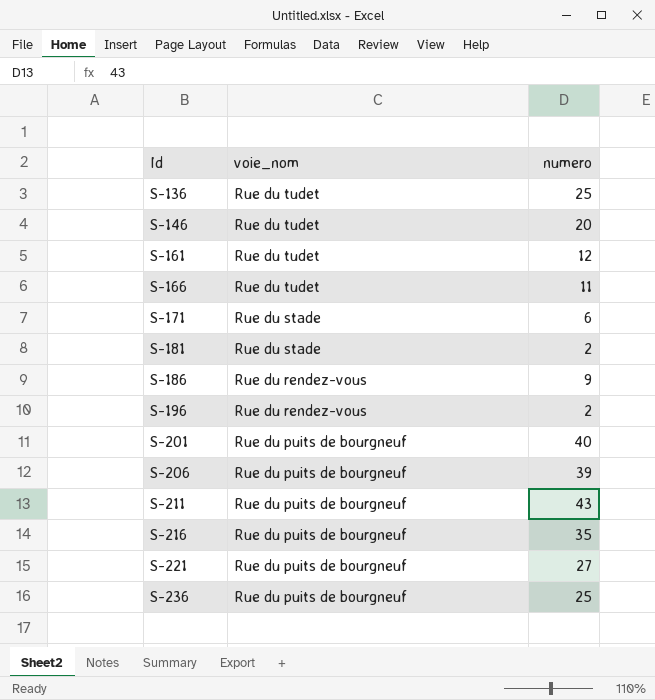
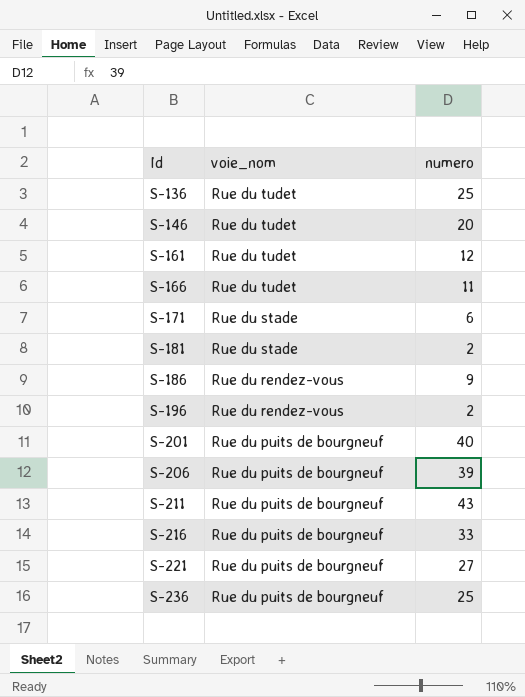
S-216 | numero: 35 -> 33

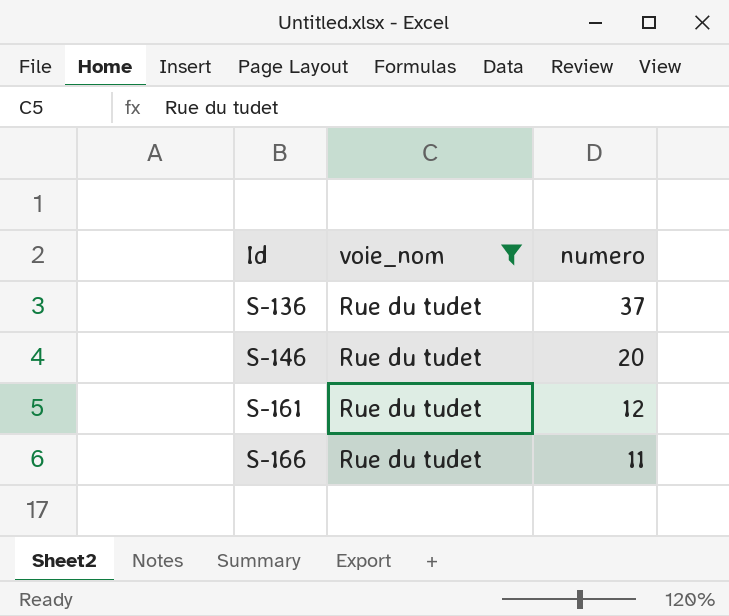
filter: none -> voie_nom = Rue du tudet
S-136 | numero: 25 -> 37

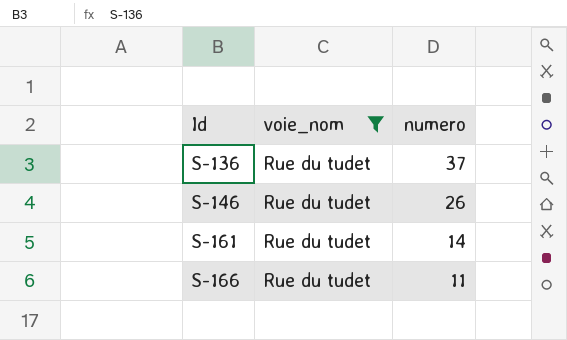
S-146 | numero: 20 -> 26
S-161 | numero: 12 -> 14

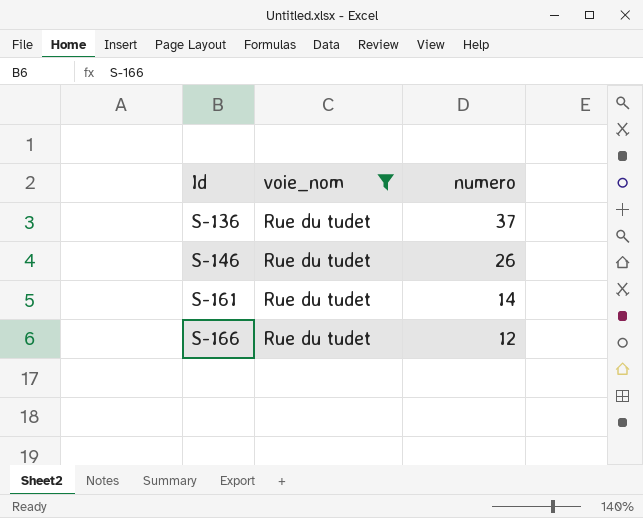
S-166 | numero: 11 -> 12

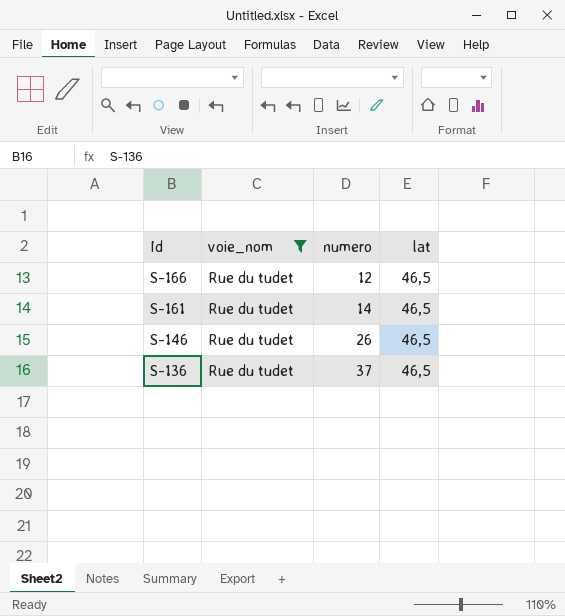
row order: Id ascending -> Id descending
column lat | position: none -> 4

